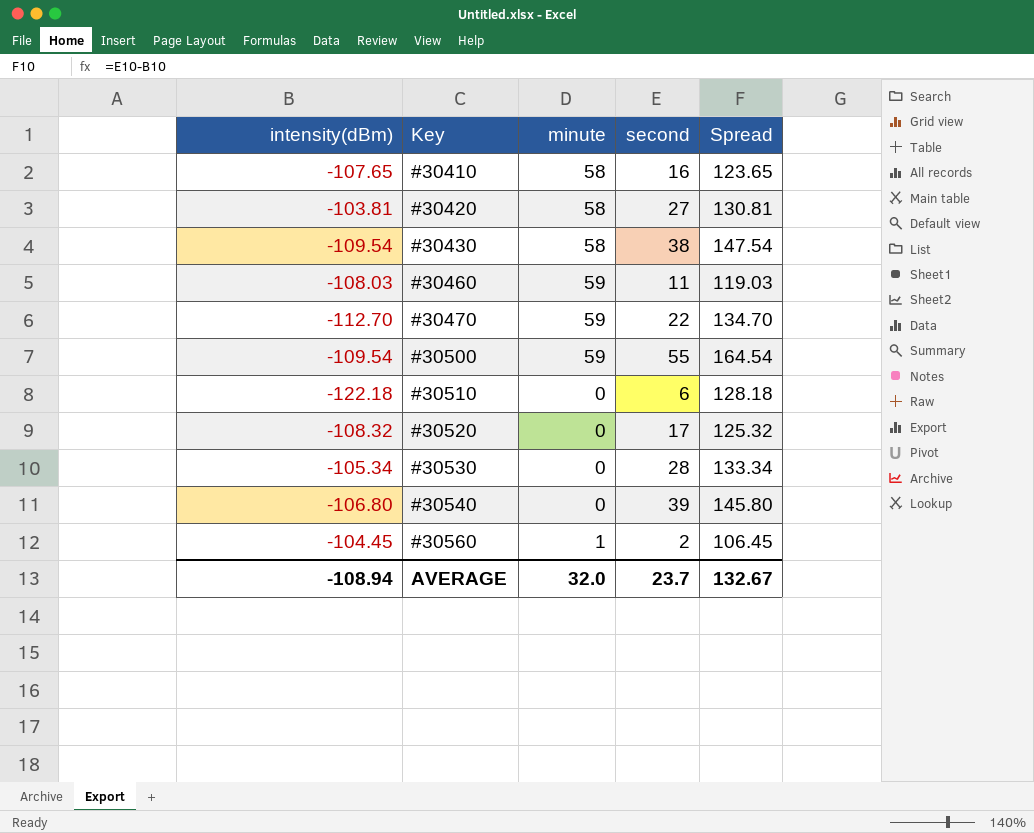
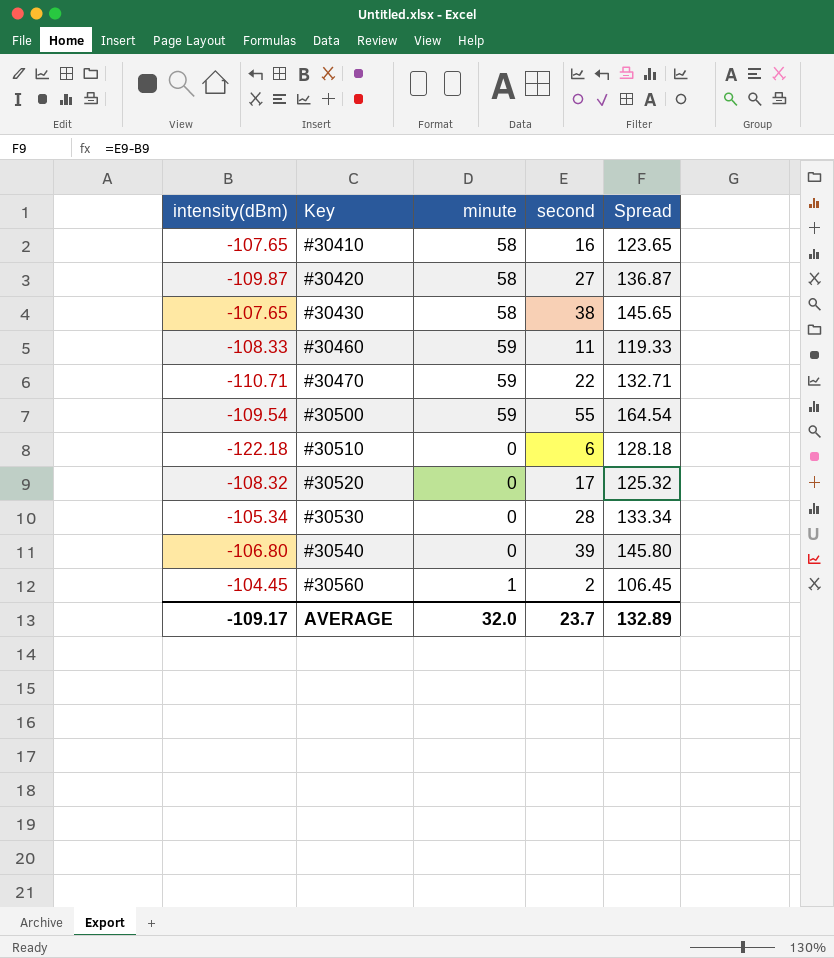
#30420 | intensity(dBm): -103.81 -> -109.87
#30420 | Spread: 130.81 -> 136.87
#30430 | intensity(dBm): -109.54 -> -107.65
#30430 | Spread: 147.54 -> 145.65
#30460 | intensity(dBm): -108.03 -> -108.33
#30460 | Spread: 119.03 -> 119.33
#30470 | intensity(dBm): -112.70 -> -110.71
#30470 | Spread: 134.70 -> 132.71
AVERAGE | intensity(dBm): -108.94 -> -109.17
AVERAGE | Spread: 132.67 -> 132.89

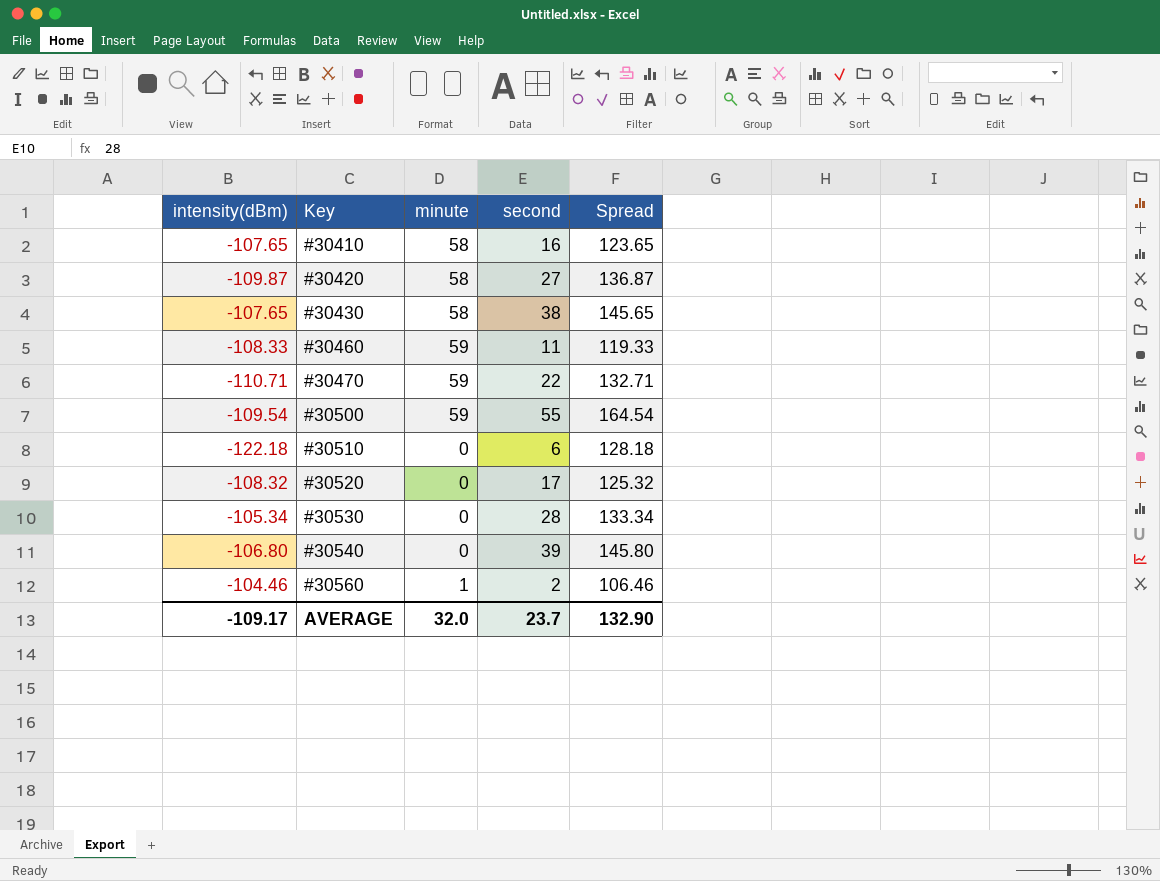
#30560 | intensity(dBm): -104.45 -> -104.46
#30560 | Spread: 106.45 -> 106.46
AVERAGE | Spread: 132.89 -> 132.90

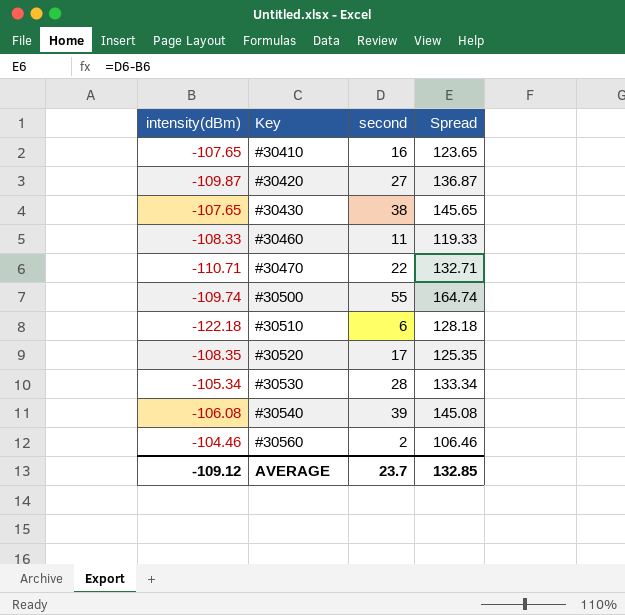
column minute | position: 3 -> none
#30500 | intensity(dBm): -109.54 -> -109.74
#30500 | Spread: 164.54 -> 164.74
#30520 | intensity(dBm): -108.32 -> -108.35
#30520 | Spread: 125.32 -> 125.35
#30540 | intensity(dBm): -106.80 -> -106.08
#30540 | Spread: 145.80 -> 145.08
AVERAGE | intensity(dBm): -109.17 -> -109.12
AVERAGE | Spread: 132.90 -> 132.85

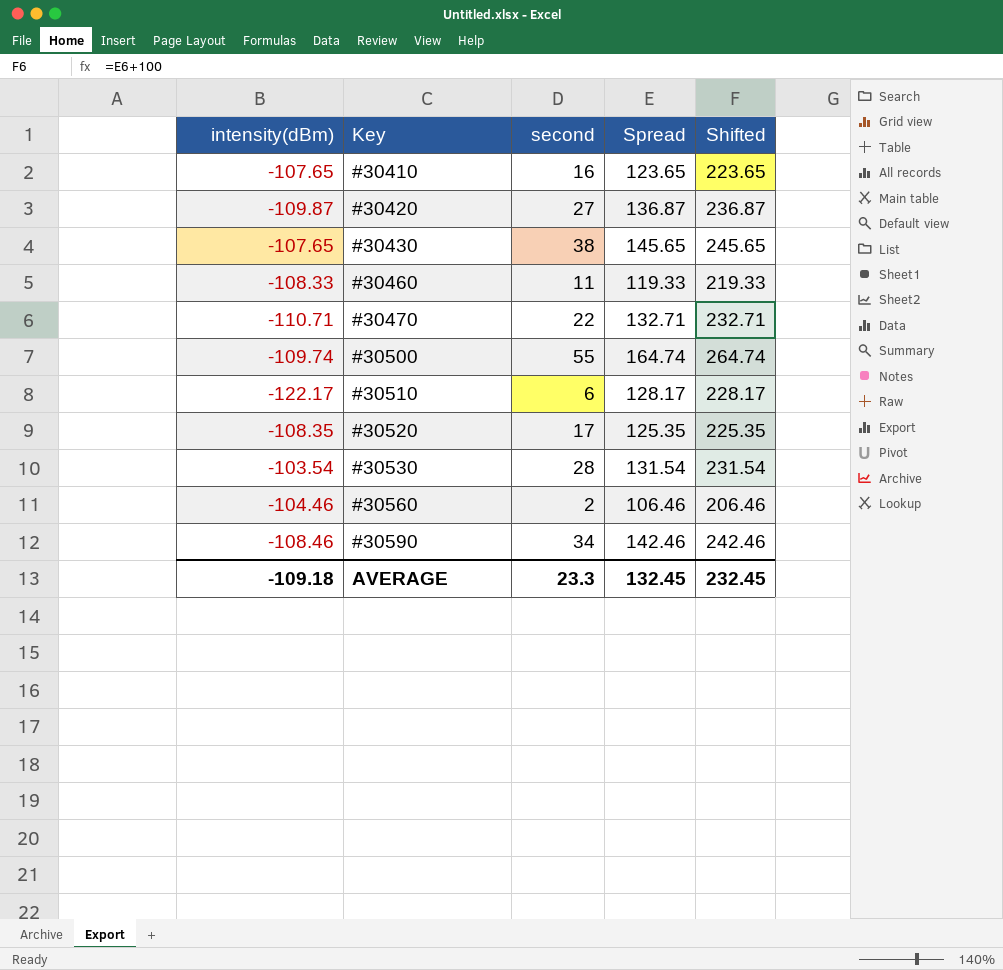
column Shifted | formula: none -> [Spread] + 100
row #30540: -106.08 | 39 | 145.08 -> none
#30510 | intensity(dBm): -122.18 -> -122.17
#30510 | Spread: 128.18 -> 128.17
#30530 | intensity(dBm): -105.34 -> -103.54
#30530 | Spread: 133.34 -> 131.54
row #30590: none -> -108.46 | 34 | 142.46 | 242.46
AVERAGE | intensity(dBm): -109.12 -> -109.18
AVERAGE | second: 23.7 -> 23.3
AVERAGE | Spread: 132.85 -> 132.45

